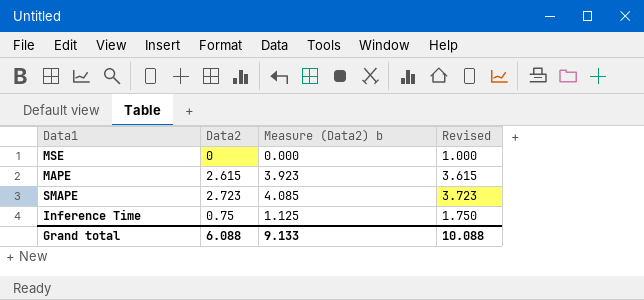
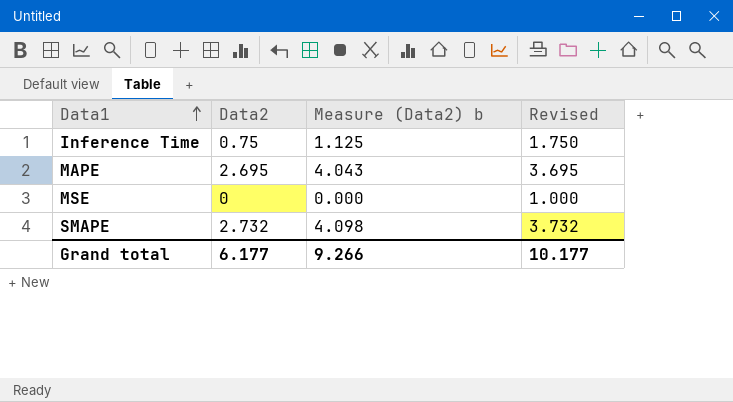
row order: none -> Data1 ascending
MAPE | Data2: 2.615 -> 2.695
MAPE | Measure (Data2) b: 3.923 -> 4.043
MAPE | Revised: 3.615 -> 3.695
SMAPE | Data2: 2.723 -> 2.732
SMAPE | Measure (Data2) b: 4.085 -> 4.098
SMAPE | Revised: 3.723 -> 3.732
Grand total | Data2: 6.088 -> 6.177
Grand total | Measure (Data2) b: 9.133 -> 9.266
Grand total | Revised: 10.088 -> 10.177

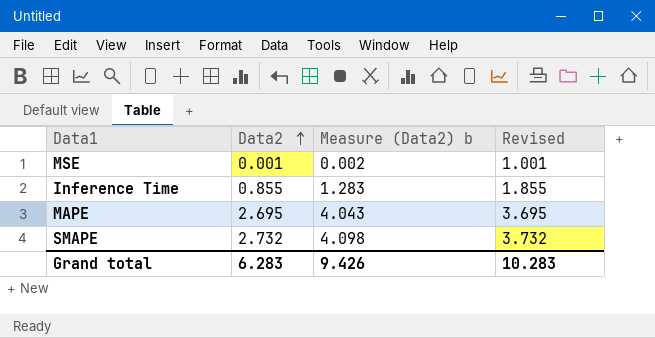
row order: Data1 ascending -> Data2 ascending
MSE | Data2: 0 -> 0.001
MSE | Measure (Data2) b: 0.000 -> 0.002
MSE | Revised: 1.000 -> 1.001
Inference Time | Data2: 0.75 -> 0.855
Inference Time | Measure (Data2) b: 1.125 -> 1.283
Inference Time | Revised: 1.750 -> 1.855
Grand total | Data2: 6.177 -> 6.283
Grand total | Measure (Data2) b: 9.266 -> 9.426
Grand total | Revised: 10.177 -> 10.283

